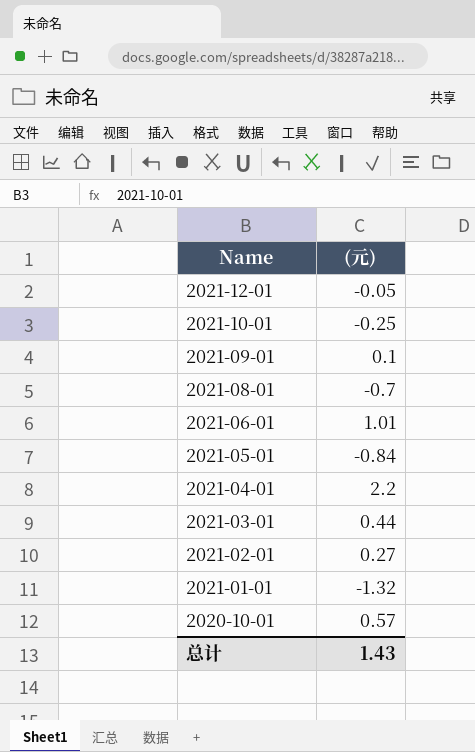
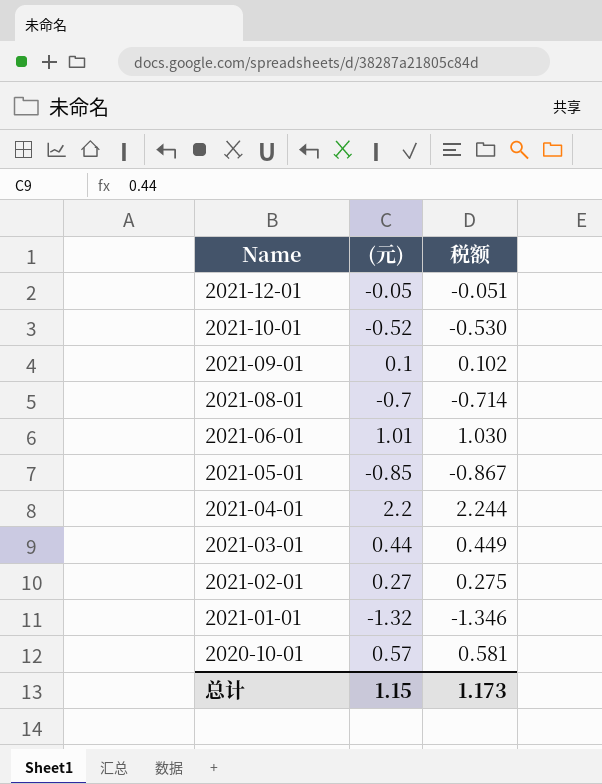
column 税额 | formula: none -> [(元)] * 1.02
2021-10-01 | (元): -0.25 -> -0.52
2021-05-01 | (元): -0.84 -> -0.85
总计 | (元): 1.43 -> 1.15

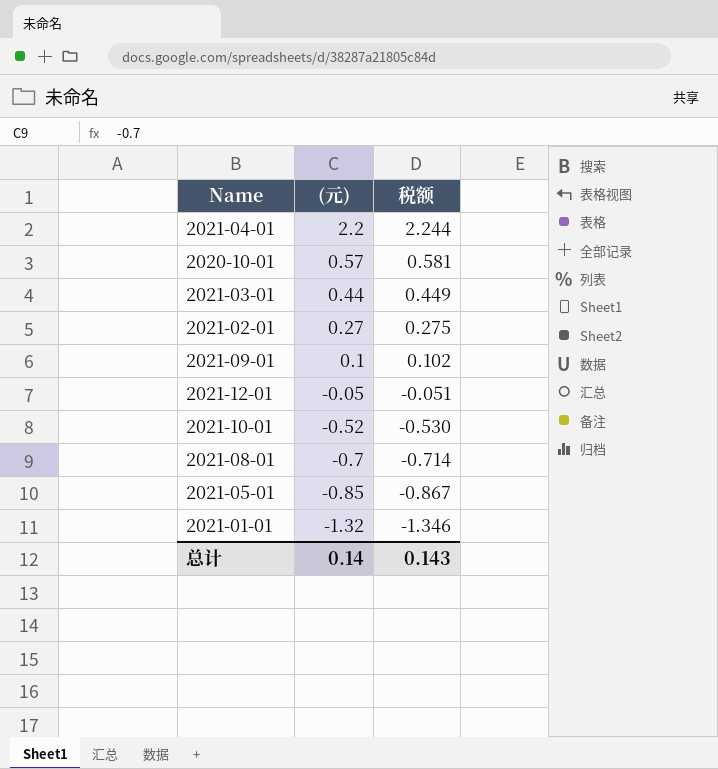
row order: Name descending -> (元) descending
row 2021-06-01: 1.01 | 1.030 -> none
总计 | (元): 1.15 -> 0.14
总计 | 税额: 1.173 -> 0.143

